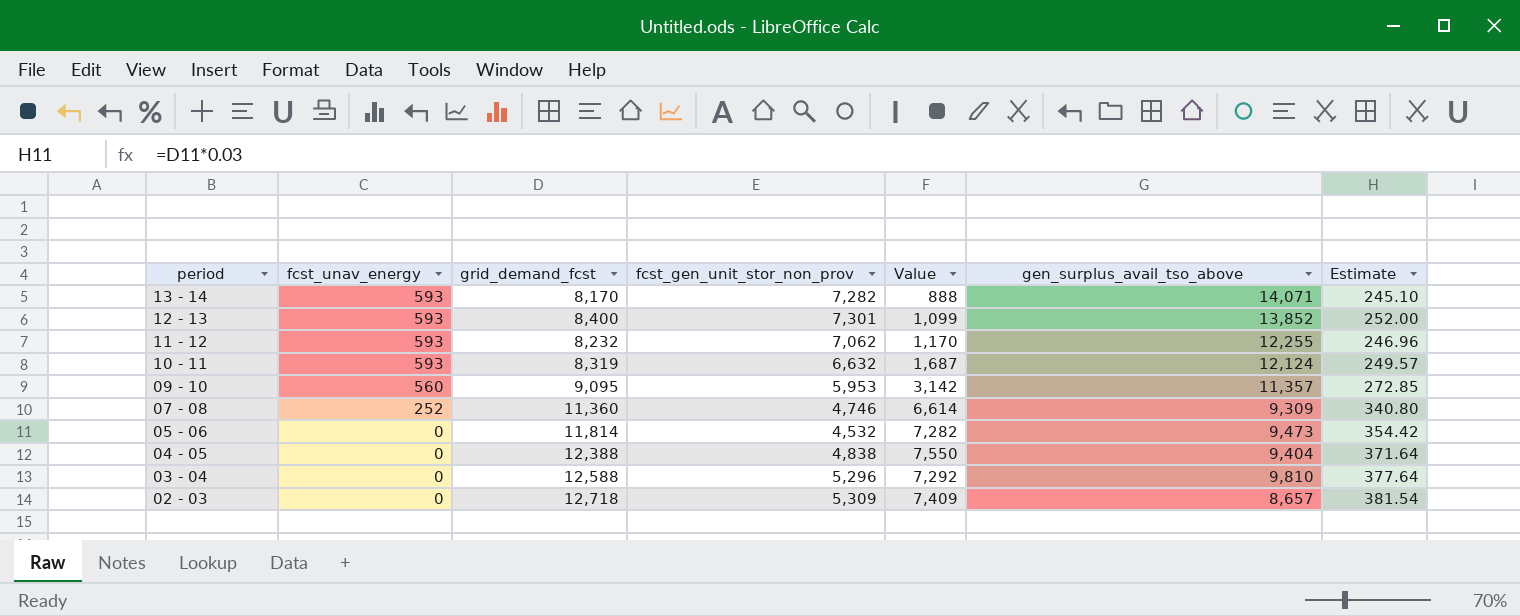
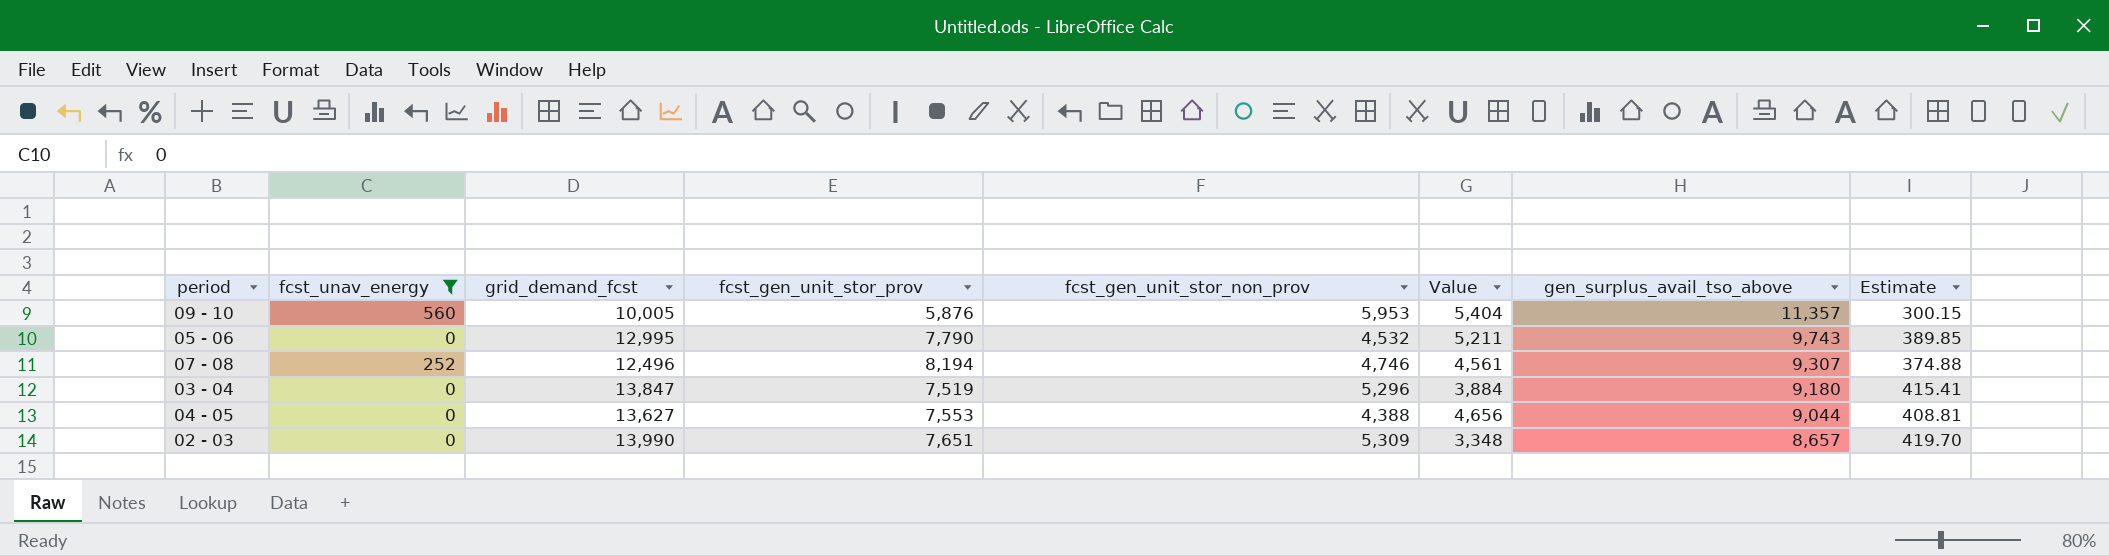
filter: none -> fcst_unav_energy != 593
row order: period descending -> gen_surplus_avail_tso_above descending
column fcst_gen_unit_stor_prov | position: none -> 4
column Value | formula: [grid_demand_fcst] - [fcst_gen_unit_stor_non_prov] -> [gen_surplus_avail_tso_above] - [fcst_gen_unit_stor_non_prov]
09 - 10 | grid_demand_fcst: 9,095 -> 10,005
09 - 10 | Estimate: 272.85 -> 300.15
05 - 06 | grid_demand_fcst: 11,814 -> 12,995
05 - 06 | gen_surplus_avail_tso_above: 9,473 -> 9,743
05 - 06 | Estimate: 354.42 -> 389.85
07 - 08 | grid_demand_fcst: 11,360 -> 12,496
07 - 08 | gen_surplus_avail_tso_above: 9,309 -> 9,307
07 - 08 | Estimate: 340.80 -> 374.88
03 - 04 | grid_demand_fcst: 12,588 -> 13,847
03 - 04 | gen_surplus_avail_tso_above: 9,810 -> 9,180
03 - 04 | Estimate: 377.64 -> 415.41
04 - 05 | grid_demand_fcst: 12,388 -> 13,627
04 - 05 | fcst_gen_unit_stor_non_prov: 4,838 -> 4,388
04 - 05 | gen_surplus_avail_tso_above: 9,404 -> 9,044
04 - 05 | Estimate: 371.64 -> 408.81
02 - 03 | grid_demand_fcst: 12,718 -> 13,990
02 - 03 | Estimate: 381.54 -> 419.70

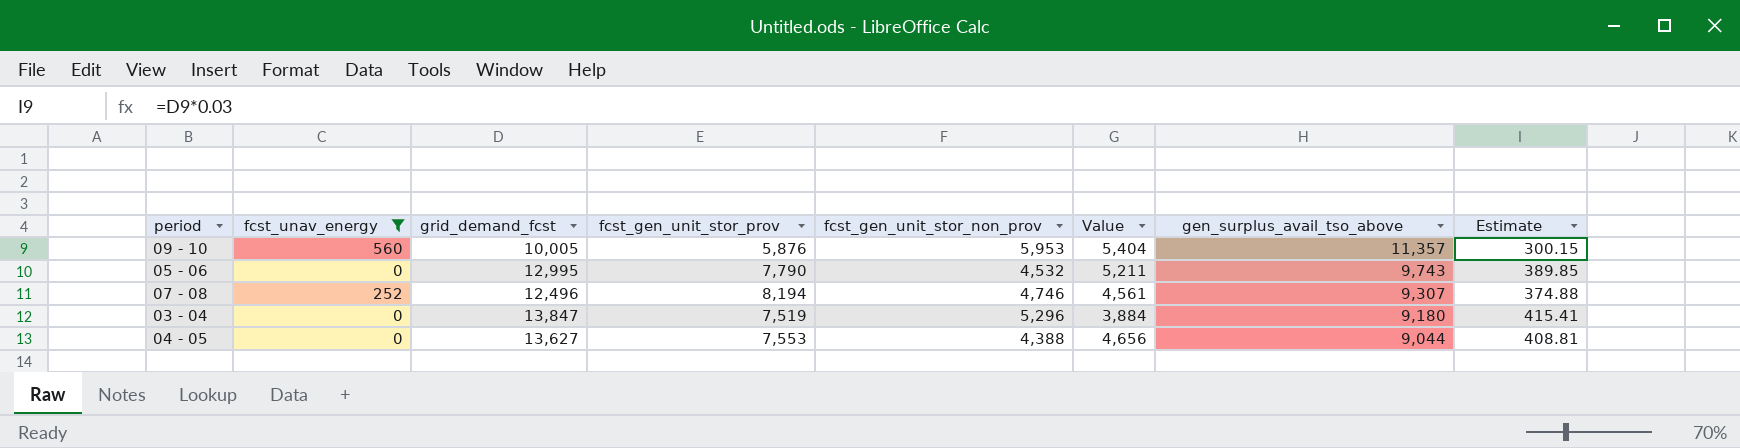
row 02 - 03: 0 | 13,990 | 7,651 | 5,309 | 3,348 | 8,657 | 419.70 -> none

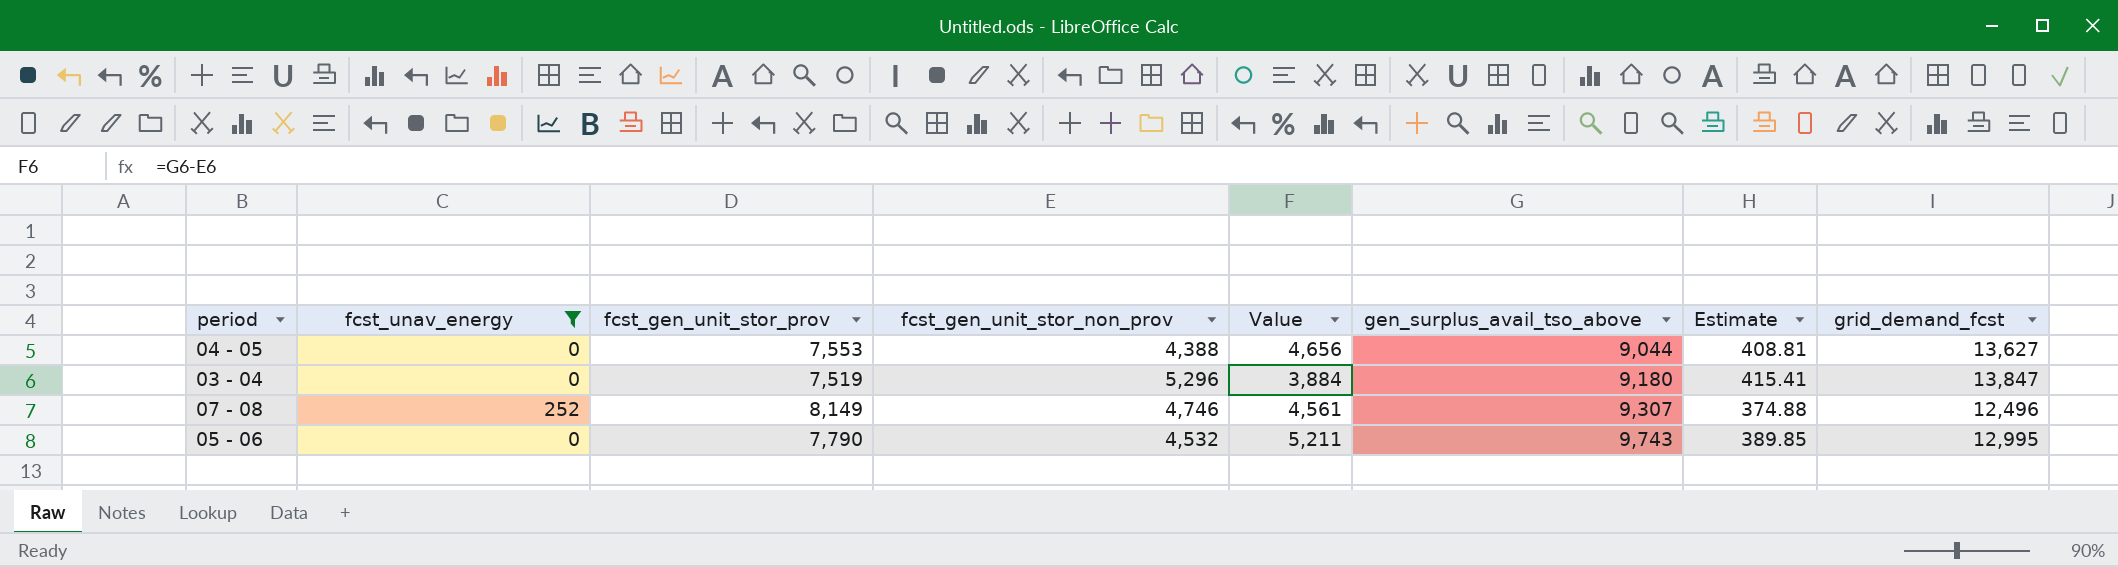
row order: gen_surplus_avail_tso_above descending -> gen_surplus_avail_tso_above ascending
column grid_demand_fcst | position: 3 -> 8
row 09 - 10: 560 | 10,005 | 5,876 | 5,953 | 5,404 | 11,357 | 300.15 -> none
07 - 08 | fcst_gen_unit_stor_prov: 8,194 -> 8,149

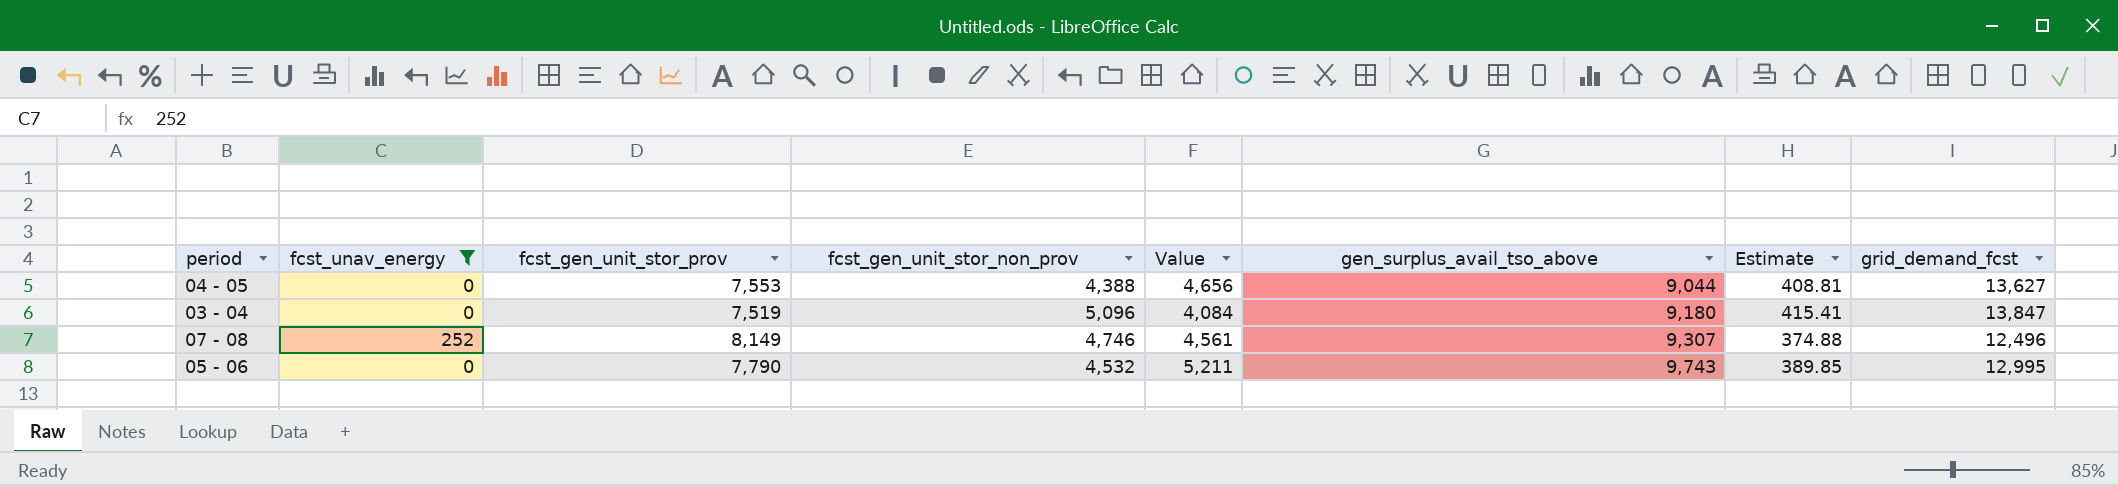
03 - 04 | fcst_gen_unit_stor_non_prov: 5,296 -> 5,096
03 - 04 | Value: 3,884 -> 4,084

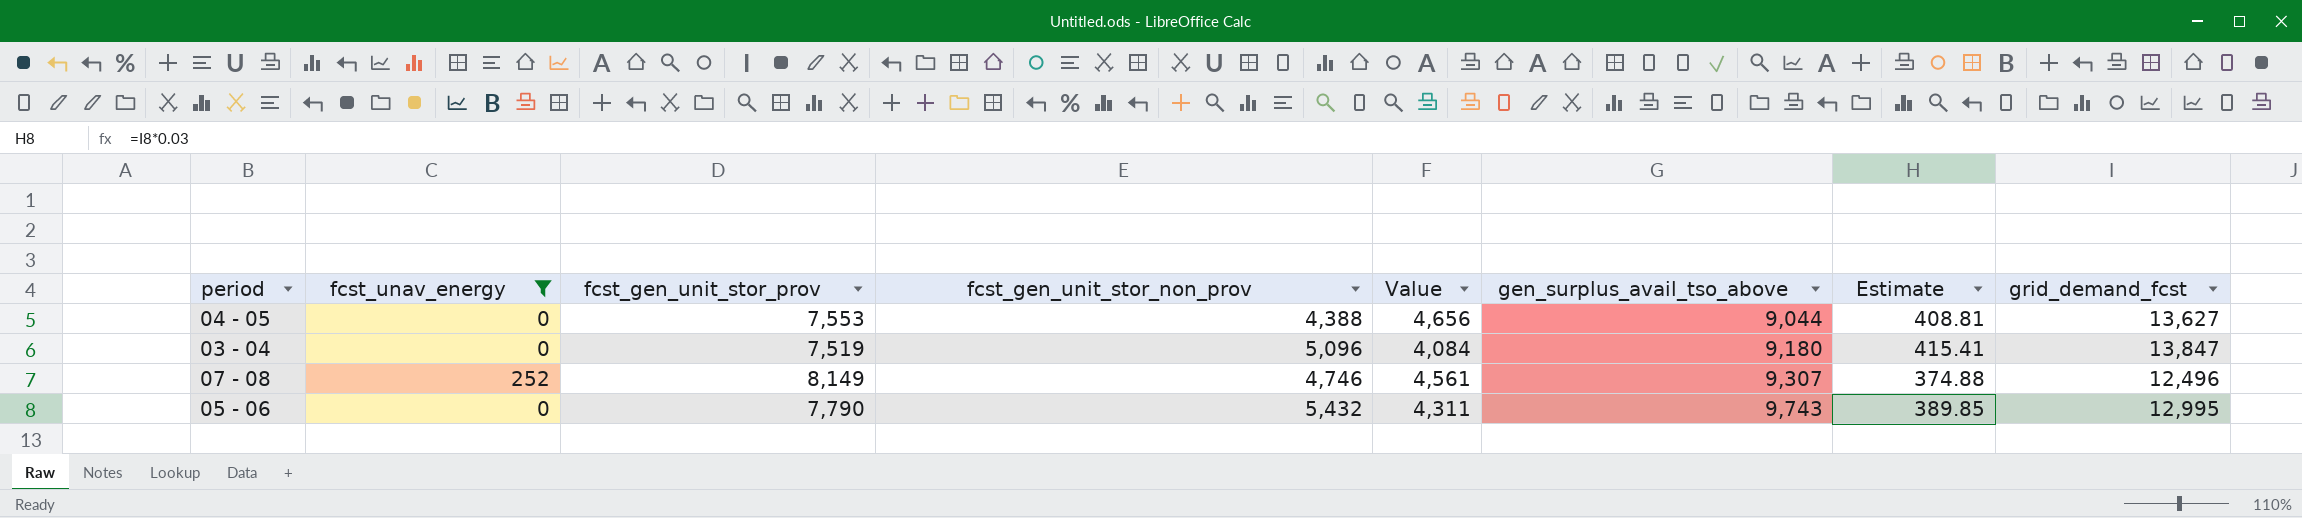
05 - 06 | fcst_gen_unit_stor_non_prov: 4,532 -> 5,432
05 - 06 | Value: 5,211 -> 4,311

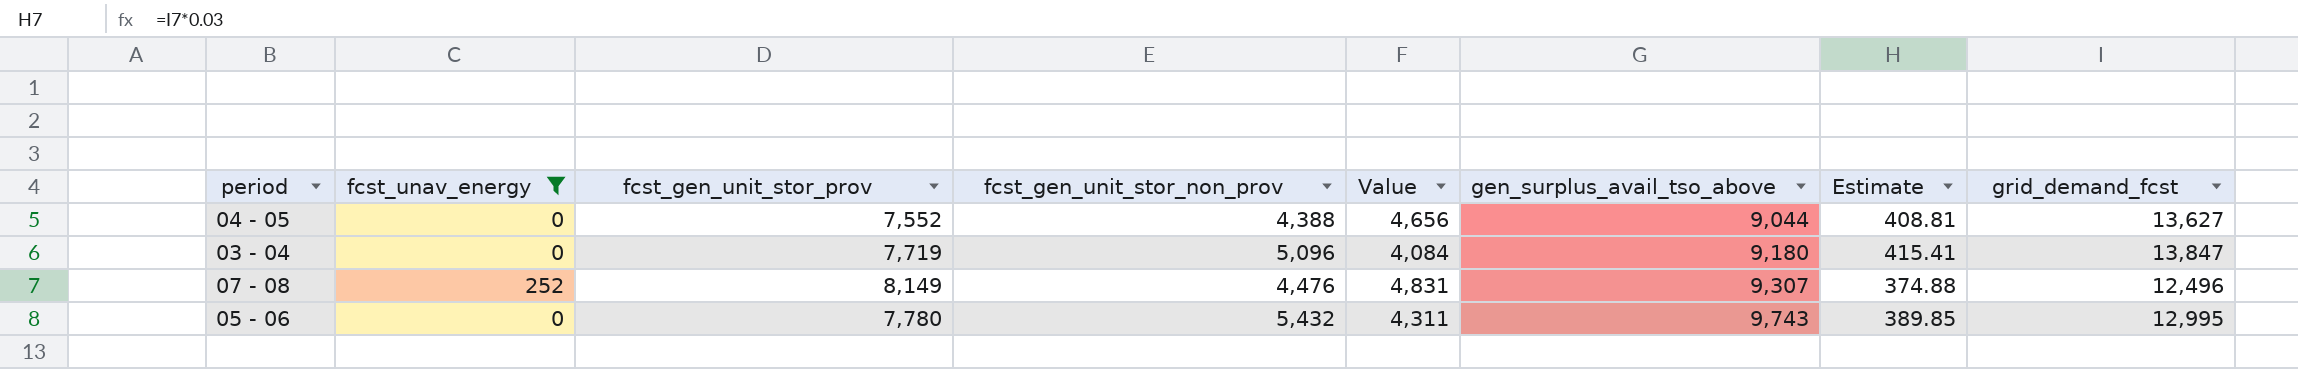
04 - 05 | fcst_gen_unit_stor_prov: 7,553 -> 7,552
03 - 04 | fcst_gen_unit_stor_prov: 7,519 -> 7,719
07 - 08 | fcst_gen_unit_stor_non_prov: 4,746 -> 4,476
07 - 08 | Value: 4,561 -> 4,831
05 - 06 | fcst_gen_unit_stor_prov: 7,790 -> 7,780

